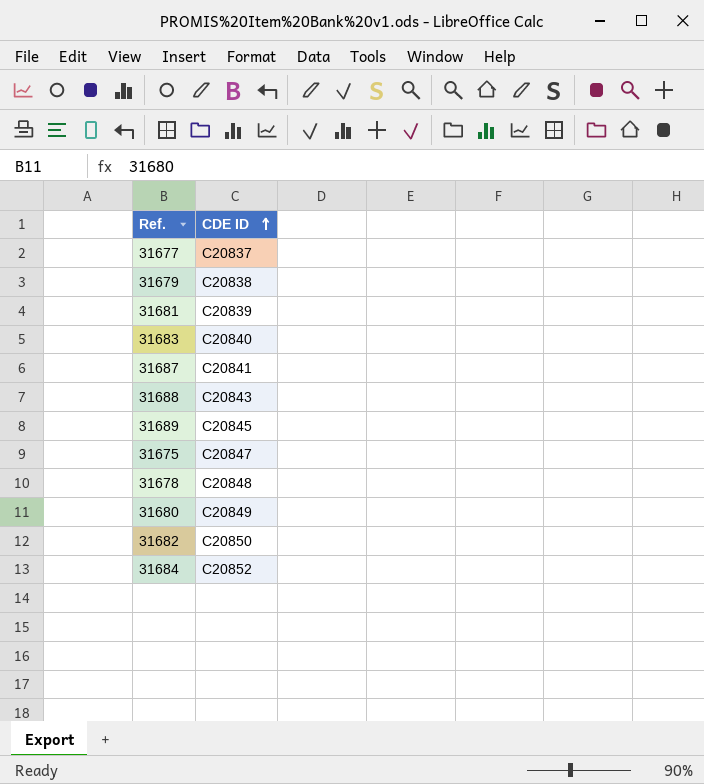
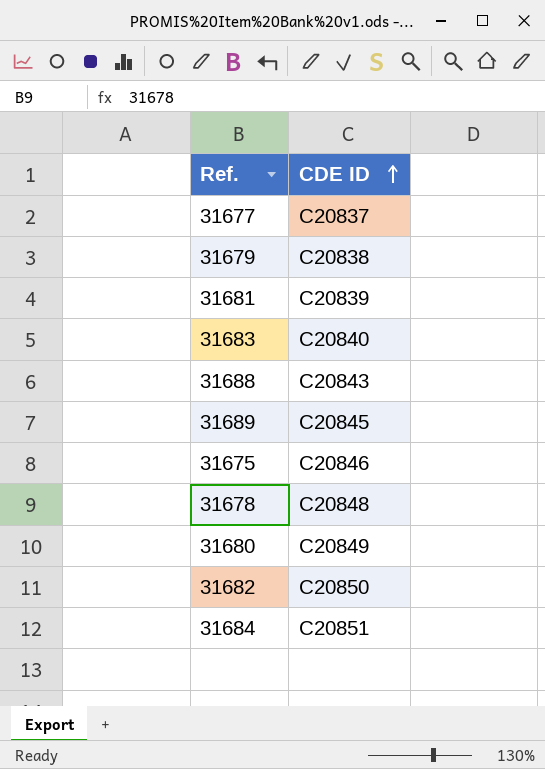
row 31687: C20841 -> none
31675 | CDE ID: C20847 -> C20846
31684 | CDE ID: C20852 -> C20851

